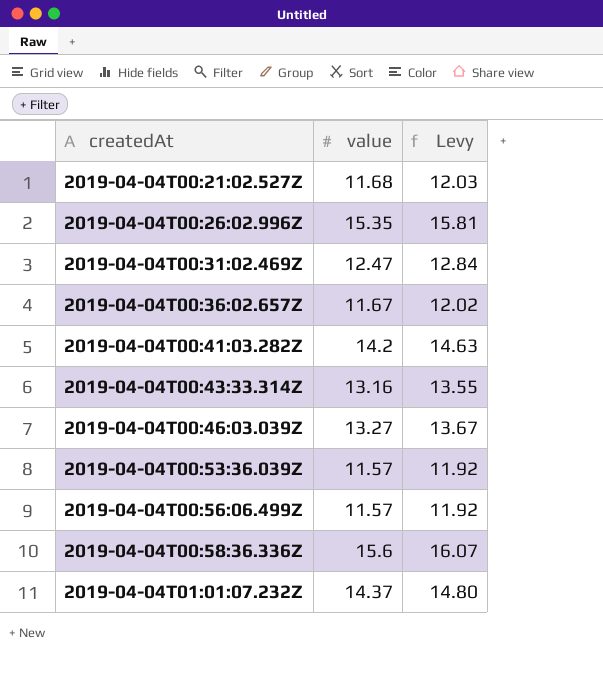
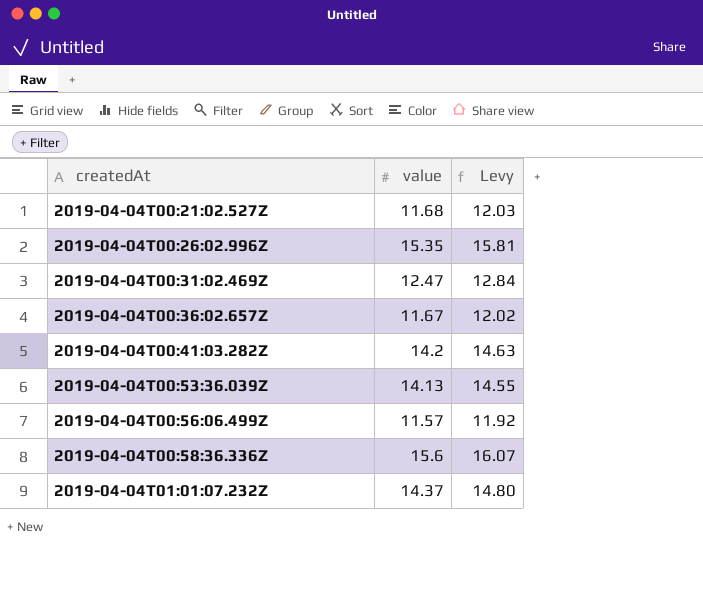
row 2019-04-04T00:43:33.314Z: 13.16 | 13.55 -> none
row 2019-04-04T00:46:03.039Z: 13.27 | 13.67 -> none
2019-04-04T00:53:36.039Z | value: 11.57 -> 14.13
2019-04-04T00:53:36.039Z | Levy: 11.92 -> 14.55

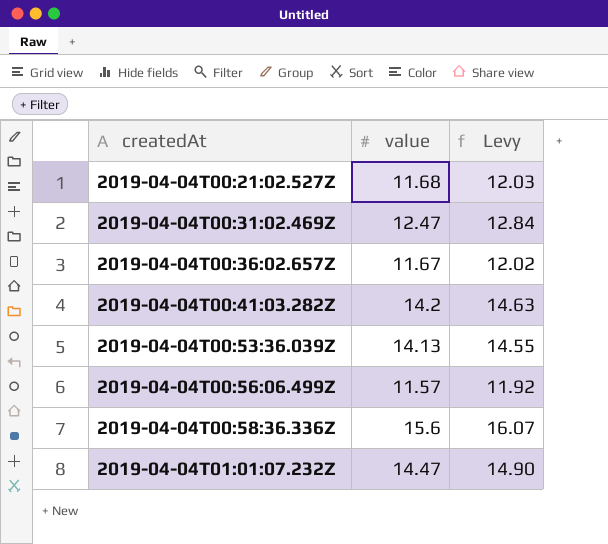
row 2019-04-04T00:26:02.996Z: 15.35 | 15.81 -> none
2019-04-04T01:01:07.232Z | value: 14.37 -> 14.47
2019-04-04T01:01:07.232Z | Levy: 14.80 -> 14.90

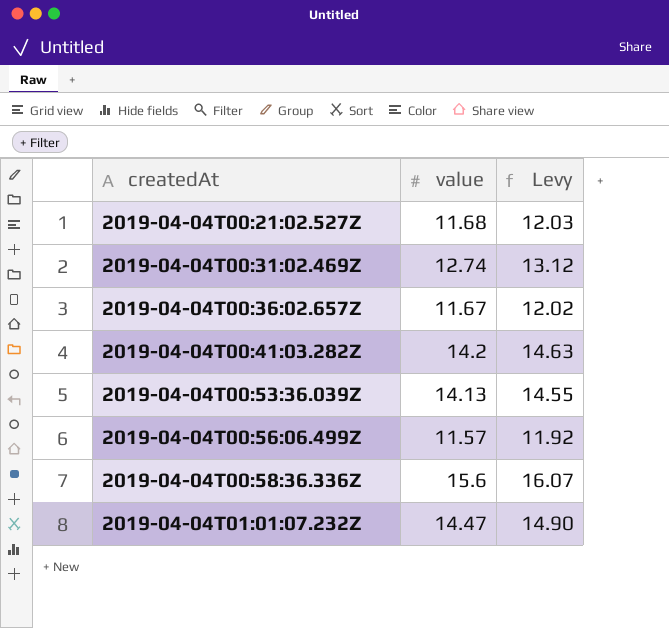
2019-04-04T00:31:02.469Z | value: 12.47 -> 12.74
2019-04-04T00:31:02.469Z | Levy: 12.84 -> 13.12

